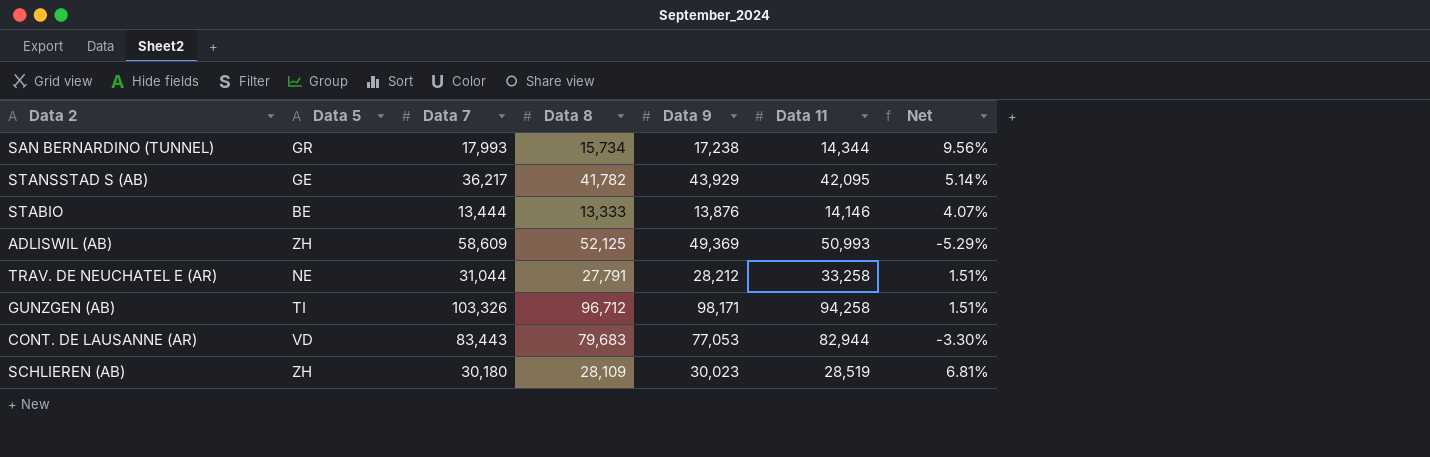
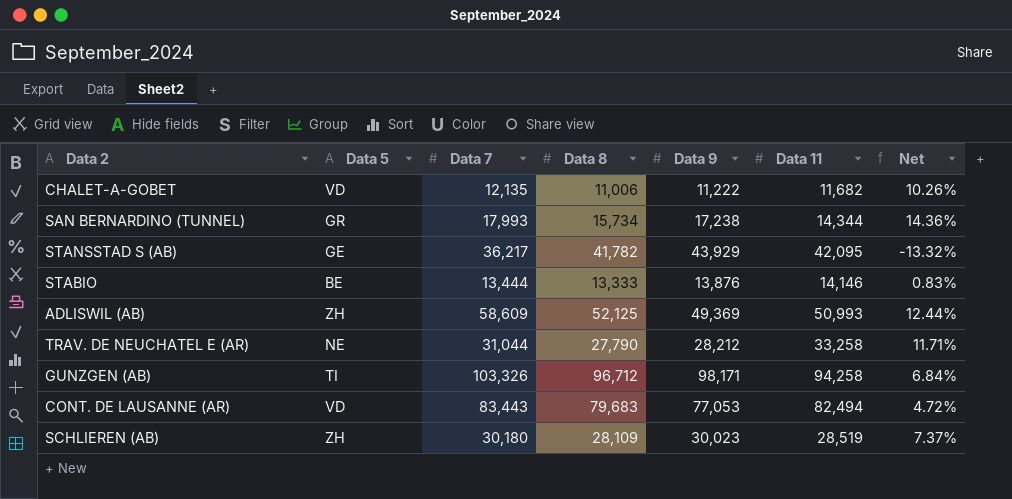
column Net | formula: ([Data 9] - [Data 8]) / [Data 8] -> ([Data 7] - [Data 8]) / [Data 8]
row CHALET-A-GOBET: none -> VD | 12,135 | 11,006 | 11,222 | 11,682 | 10.26%
TRAV. DE NEUCHATEL E (AR) | Data 8: 27,791 -> 27,790
CONT. DE LAUSANNE (AR) | Data 11: 82,944 -> 82,494

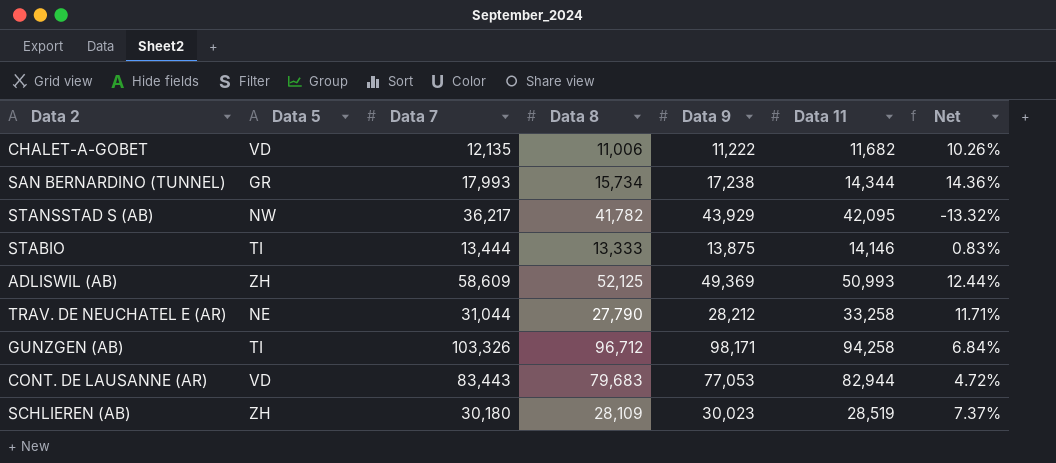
STANSSTAD S (AB) | Data 5: GE -> NW
STABIO | Data 5: BE -> TI
STABIO | Data 9: 13,876 -> 13,875
CONT. DE LAUSANNE (AR) | Data 11: 82,494 -> 82,944

